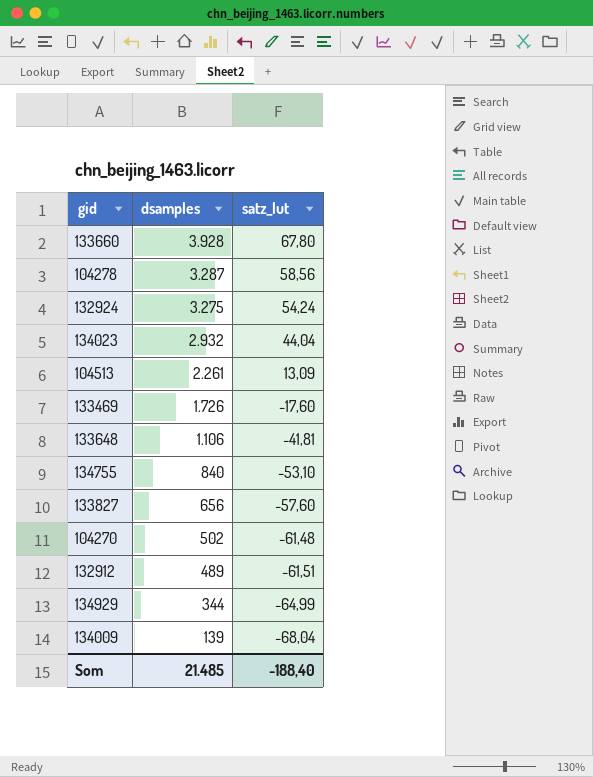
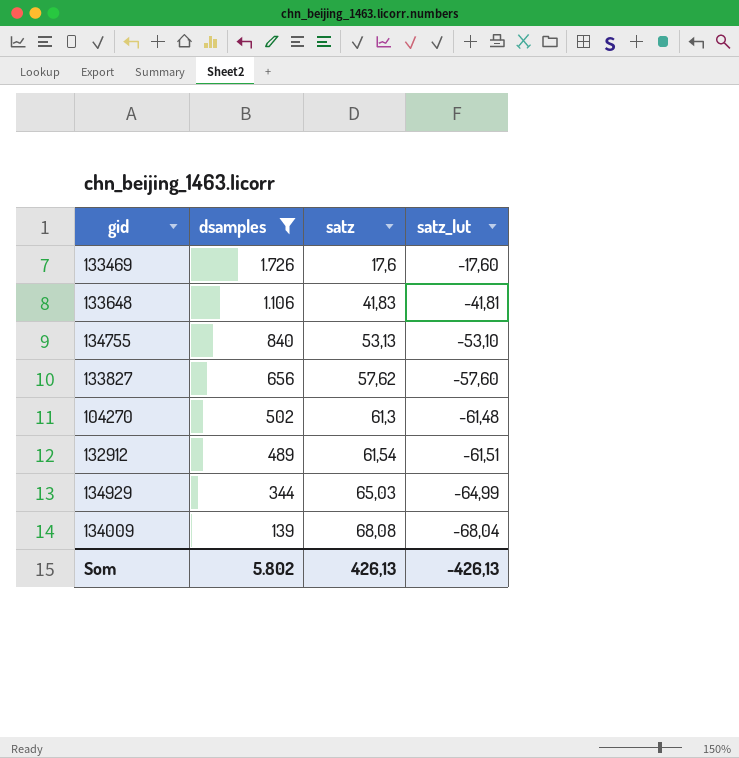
filter: none -> dsamples <= 1.726
column satz | position: none -> 3
Som | dsamples: 21.485 -> 5.802
Som | satz_lut: -188,40 -> -426,13

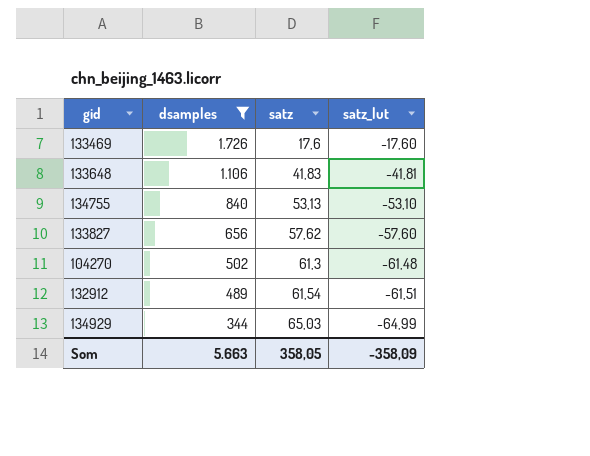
row 134009: 139 | 68,08 | -68,04 -> none
Som | dsamples: 5.802 -> 5.663
Som | satz: 426,13 -> 358,05
Som | satz_lut: -426,13 -> -358,09

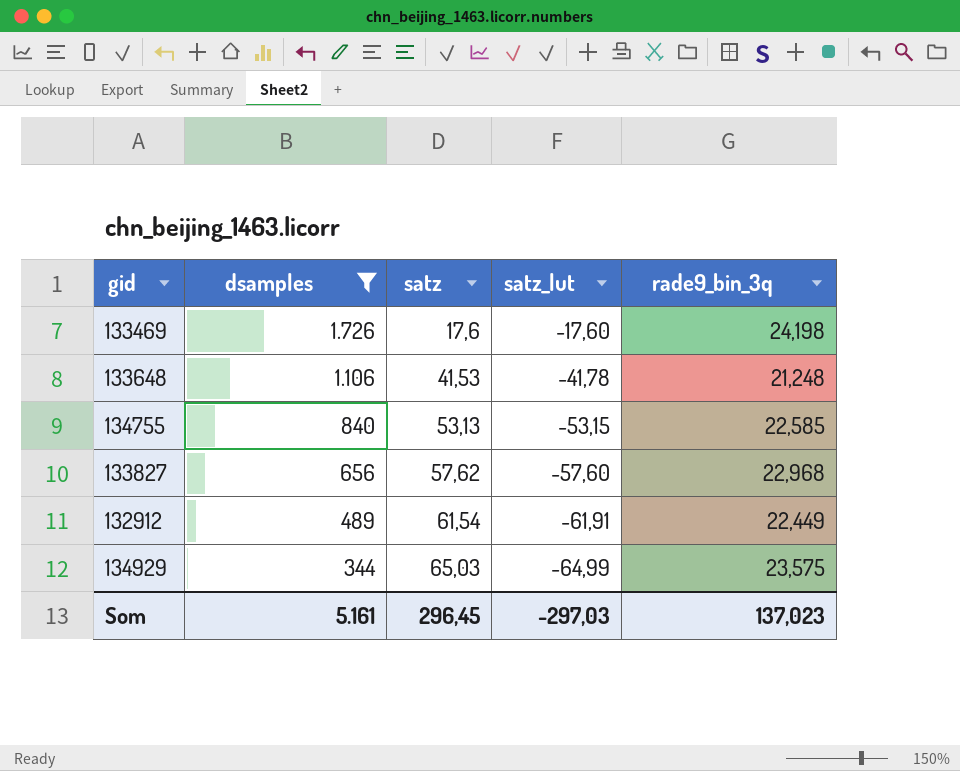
column rade9_bin_3q | position: none -> 5
row 104270: 502 | 61,3 | -61,48 -> none
133648 | satz: 41,83 -> 41,53
133648 | satz_lut: -41,81 -> -41,78
134755 | satz_lut: -53,10 -> -53,15
132912 | satz_lut: -61,51 -> -61,91
Som | dsamples: 5.663 -> 5.161
Som | satz: 358,05 -> 296,45
Som | satz_lut: -358,09 -> -297,03

